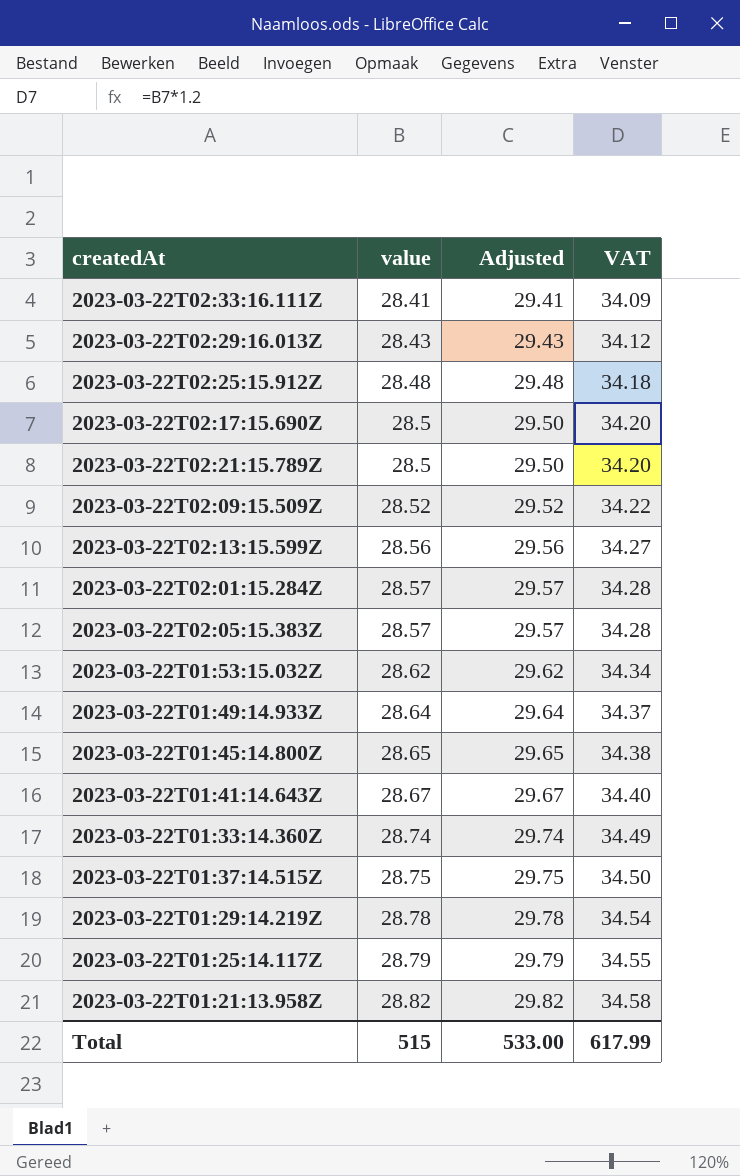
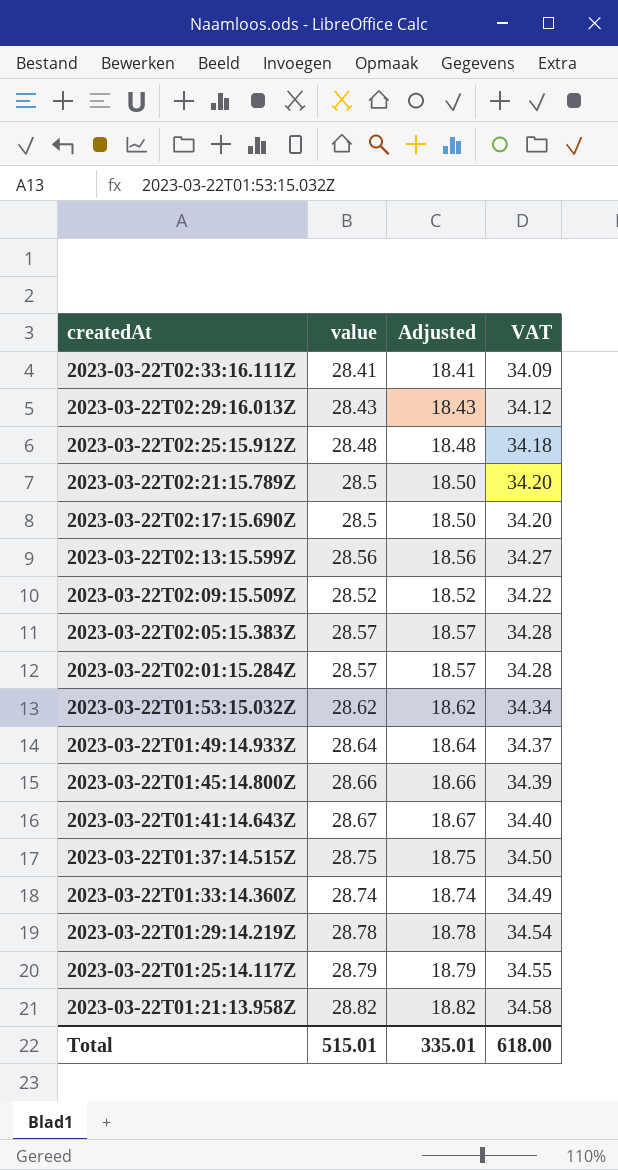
row order: value ascending -> createdAt descending
column Adjusted | formula: [value] + 1 -> [value] - 10
2023-03-22T01:45:14.800Z | value: 28.65 -> 28.66
2023-03-22T01:45:14.800Z | VAT: 34.38 -> 34.39
Total | value: 515 -> 515.01
Total | Adjusted: 533.00 -> 335.01
Total | VAT: 617.99 -> 618.00

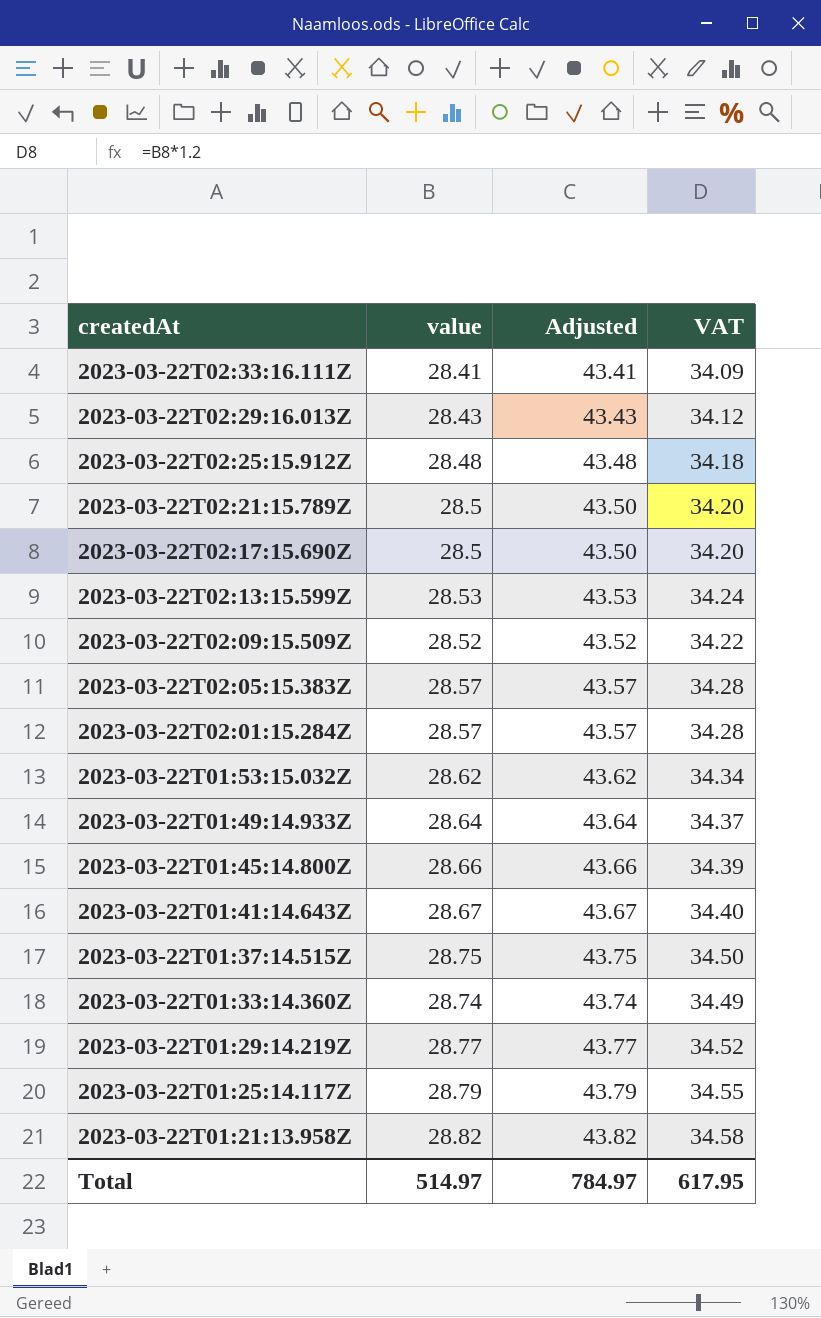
column Adjusted | formula: [value] - 10 -> [value] + 15
2023-03-22T02:13:15.599Z | value: 28.56 -> 28.53
2023-03-22T02:13:15.599Z | VAT: 34.27 -> 34.24
2023-03-22T01:29:14.219Z | value: 28.78 -> 28.77
2023-03-22T01:29:14.219Z | VAT: 34.54 -> 34.52
Total | value: 515.01 -> 514.97
Total | Adjusted: 335.01 -> 784.97
Total | VAT: 618.00 -> 617.95

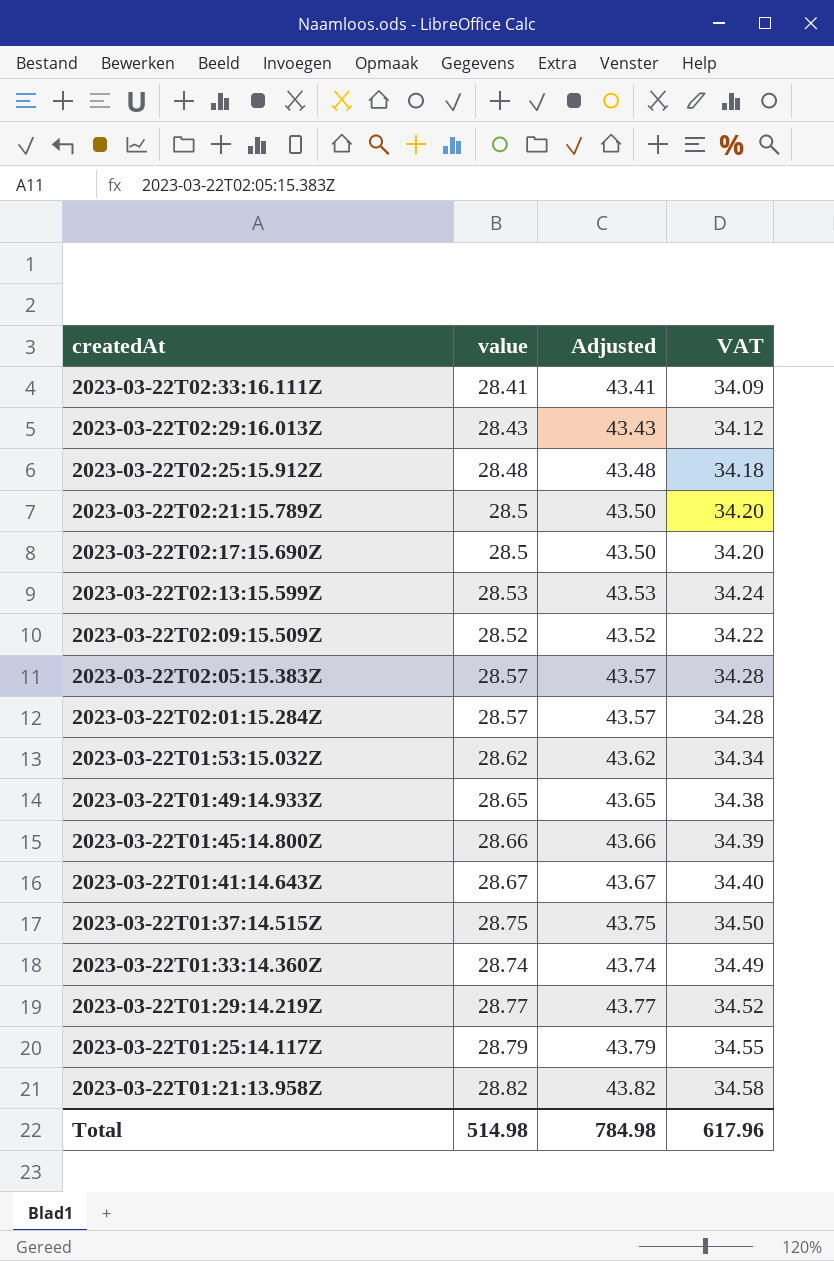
2023-03-22T01:49:14.933Z | value: 28.64 -> 28.65
2023-03-22T01:49:14.933Z | Adjusted: 43.64 -> 43.65
2023-03-22T01:49:14.933Z | VAT: 34.37 -> 34.38
Total | value: 514.97 -> 514.98
Total | Adjusted: 784.97 -> 784.98
Total | VAT: 617.95 -> 617.96

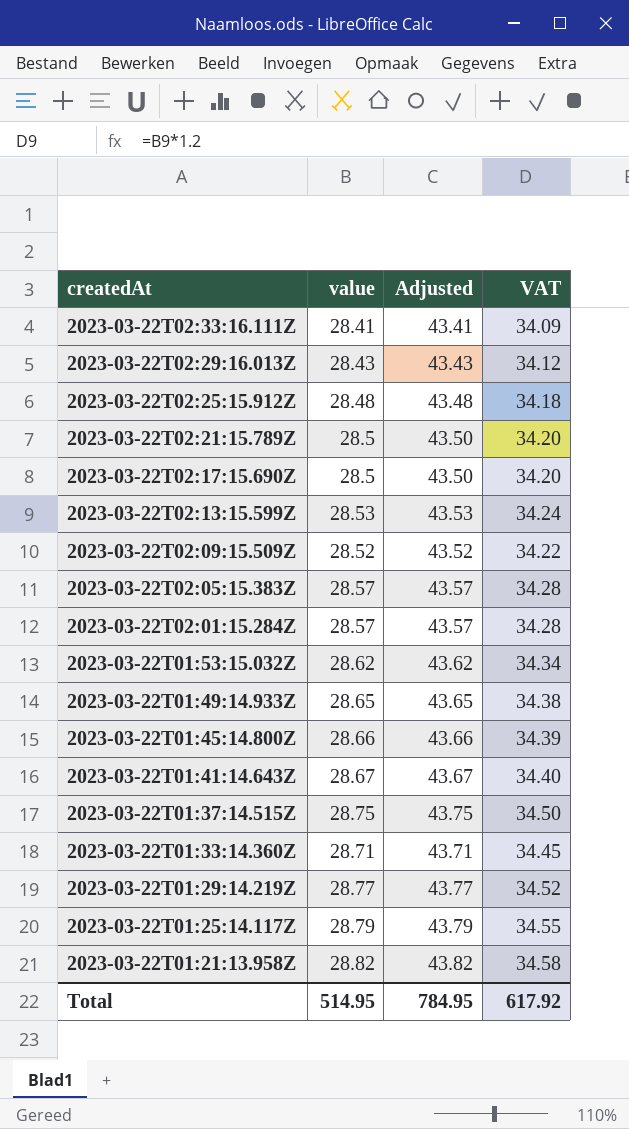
2023-03-22T01:33:14.360Z | value: 28.74 -> 28.71
2023-03-22T01:33:14.360Z | Adjusted: 43.74 -> 43.71
2023-03-22T01:33:14.360Z | VAT: 34.49 -> 34.45
Total | value: 514.98 -> 514.95
Total | Adjusted: 784.98 -> 784.95
Total | VAT: 617.96 -> 617.92

